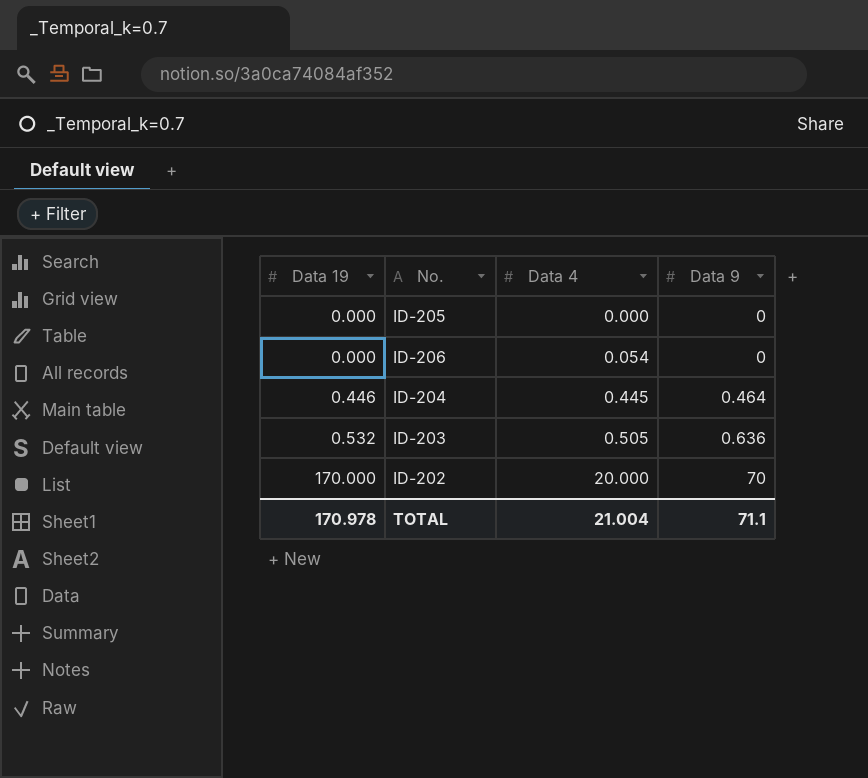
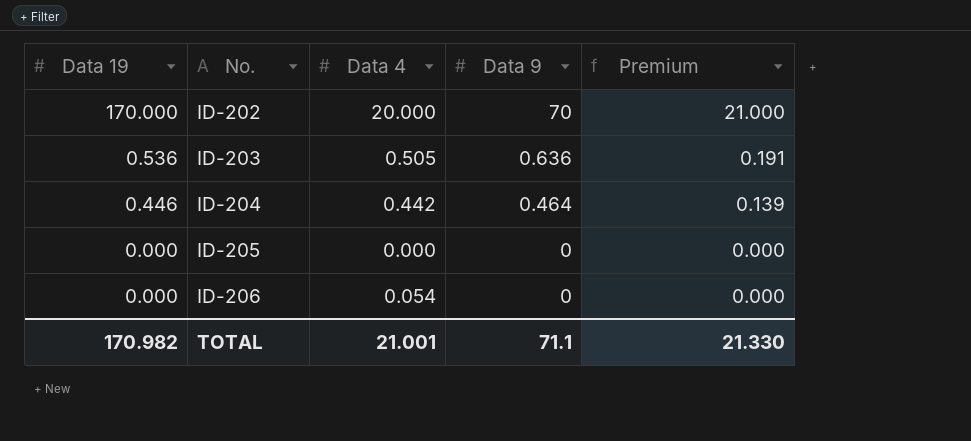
row order: Data 19 ascending -> Data 19 descending
column Premium | formula: none -> [Data 9] * 0.3
ID-203 | Data 19: 0.532 -> 0.536
ID-204 | Data 4: 0.445 -> 0.442
TOTAL | Data 19: 170.978 -> 170.982
TOTAL | Data 4: 21.004 -> 21.001

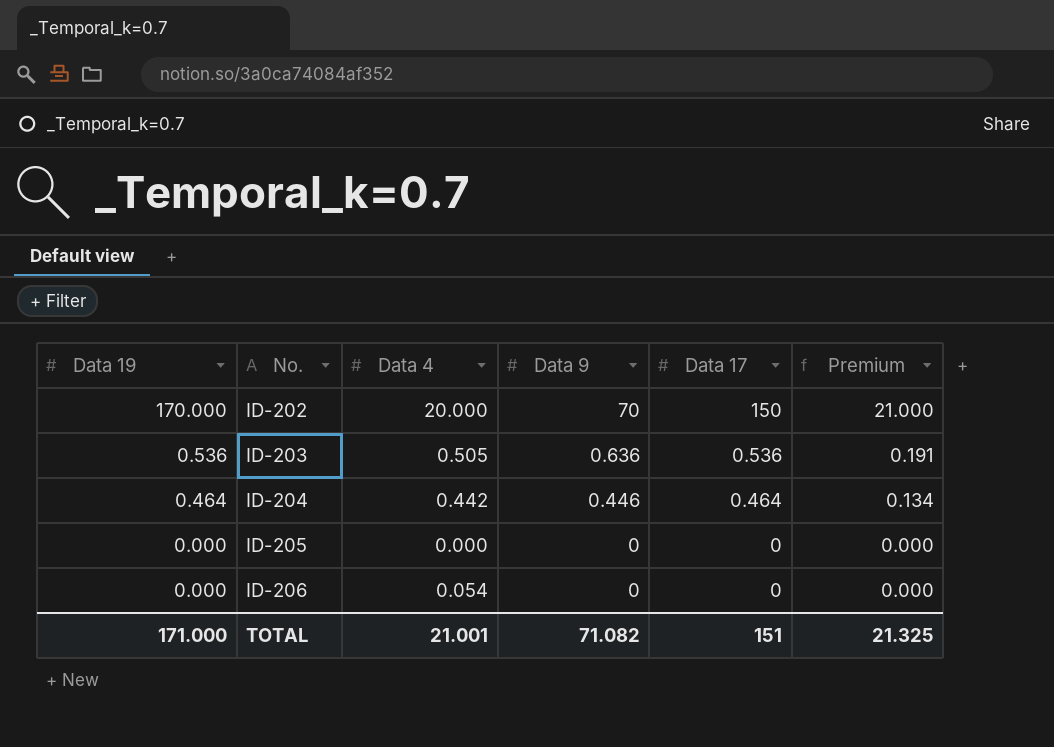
column Data 17 | position: none -> 5
ID-204 | Data 19: 0.446 -> 0.464
ID-204 | Data 9: 0.464 -> 0.446
ID-204 | Premium: 0.139 -> 0.134
TOTAL | Data 19: 170.982 -> 171.000
TOTAL | Data 9: 71.1 -> 71.082
TOTAL | Premium: 21.330 -> 21.325

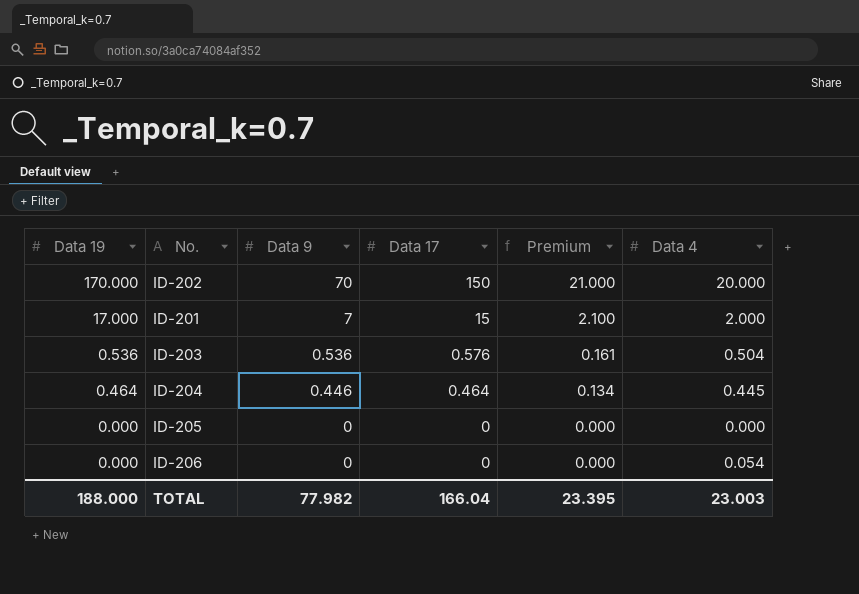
column Data 4 | position: 3 -> 6
row ID-201: none -> 17.000 | 7 | 15 | 2.100 | 2.000
ID-203 | Data 9: 0.636 -> 0.536
ID-203 | Data 17: 0.536 -> 0.576
ID-203 | Premium: 0.191 -> 0.161
ID-203 | Data 4: 0.505 -> 0.504
ID-204 | Data 4: 0.442 -> 0.445
TOTAL | Data 19: 171.000 -> 188.000
TOTAL | Data 9: 71.082 -> 77.982
TOTAL | Data 17: 151 -> 166.04
TOTAL | Premium: 21.325 -> 23.395
TOTAL | Data 4: 21.001 -> 23.003

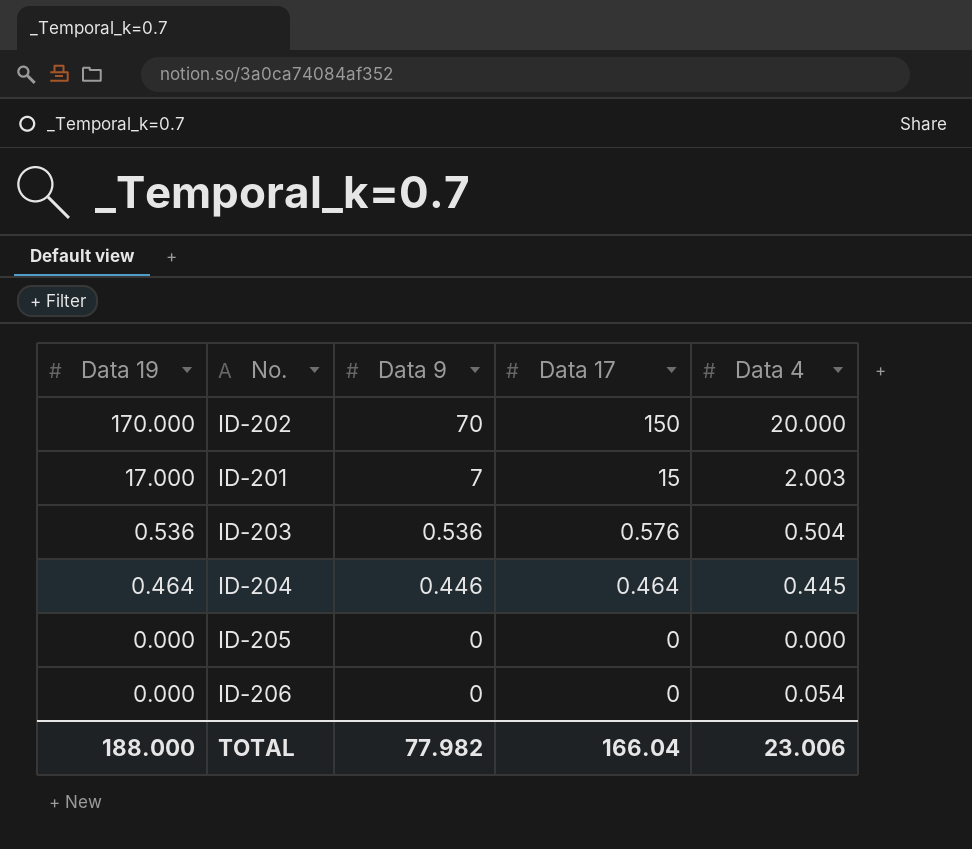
column Premium | formula: [Data 9] * 0.3 -> none
ID-201 | Data 4: 2.000 -> 2.003
TOTAL | Data 4: 23.003 -> 23.006

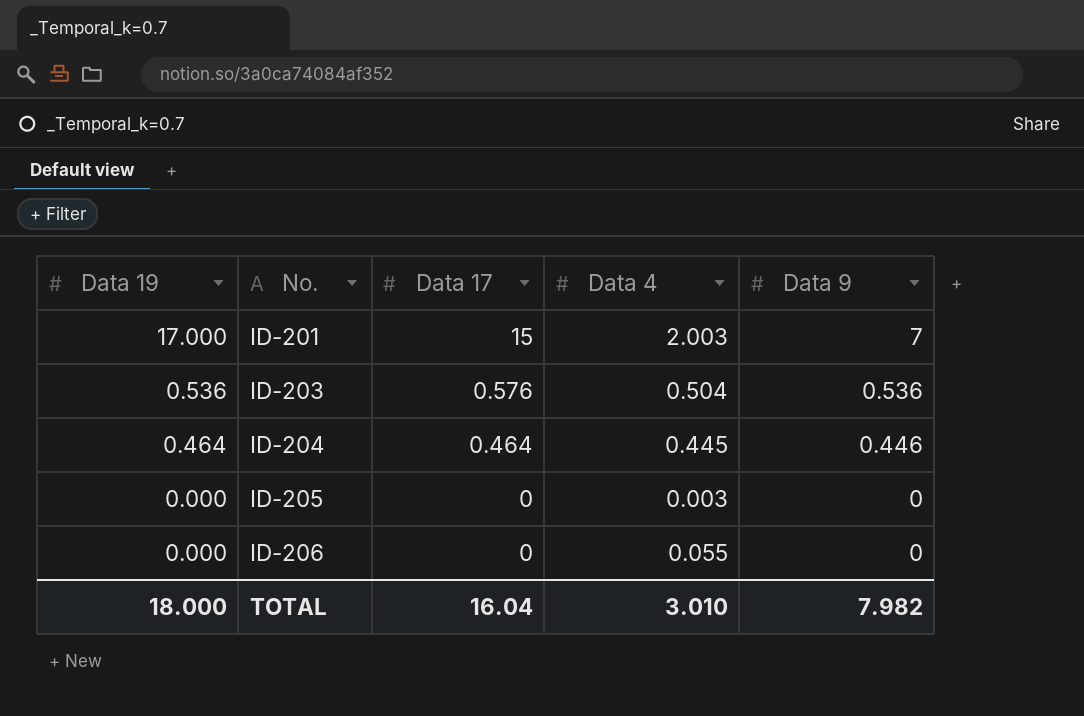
column Data 9 | position: 3 -> 5
row ID-202: 170.000 | 70 | 150 | 20.000 -> none
ID-205 | Data 4: 0.000 -> 0.003
ID-206 | Data 4: 0.054 -> 0.055
TOTAL | Data 19: 188.000 -> 18.000
TOTAL | Data 17: 166.04 -> 16.04
TOTAL | Data 4: 23.006 -> 3.010
TOTAL | Data 9: 77.982 -> 7.982

